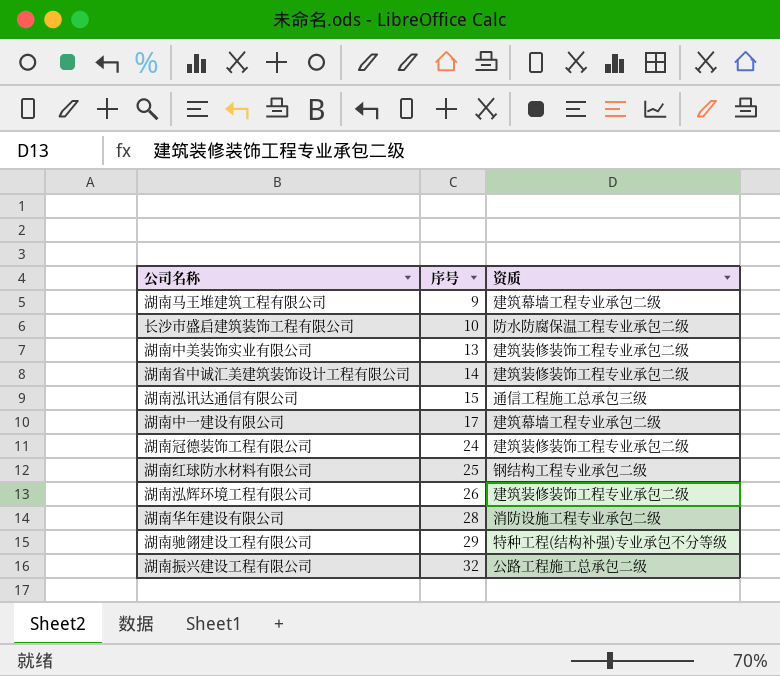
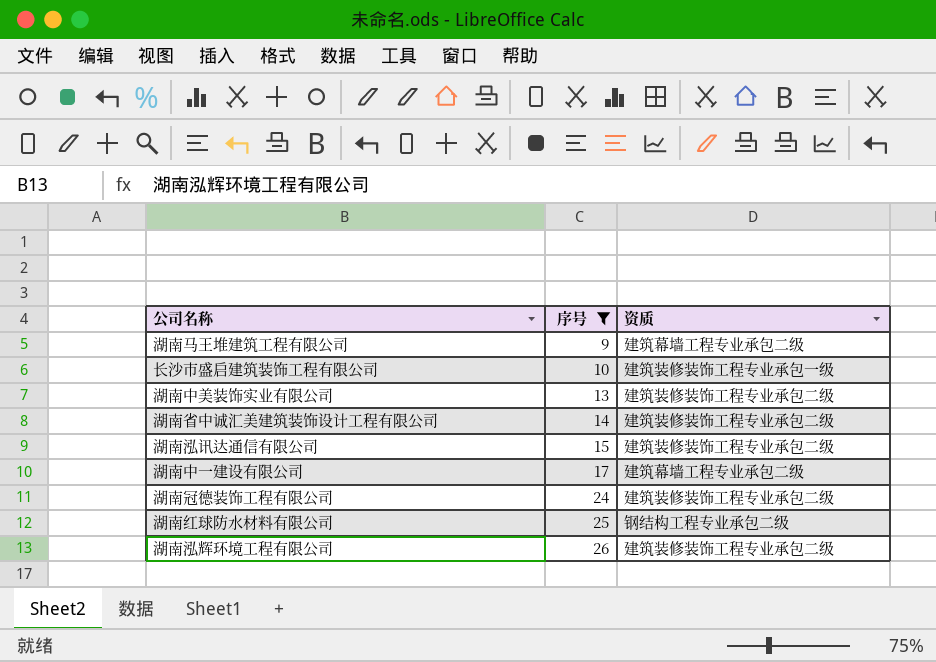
filter: none -> 序号 <= 26
长沙市盛启建筑装饰工程有限公司 | 资质: 防水防腐保温工程专业承包二级 -> 建筑装修装饰工程专业承包一级
湖南泓讯达通信有限公司 | 资质: 通信工程施工总承包三级 -> 建筑装修装饰工程专业承包二级

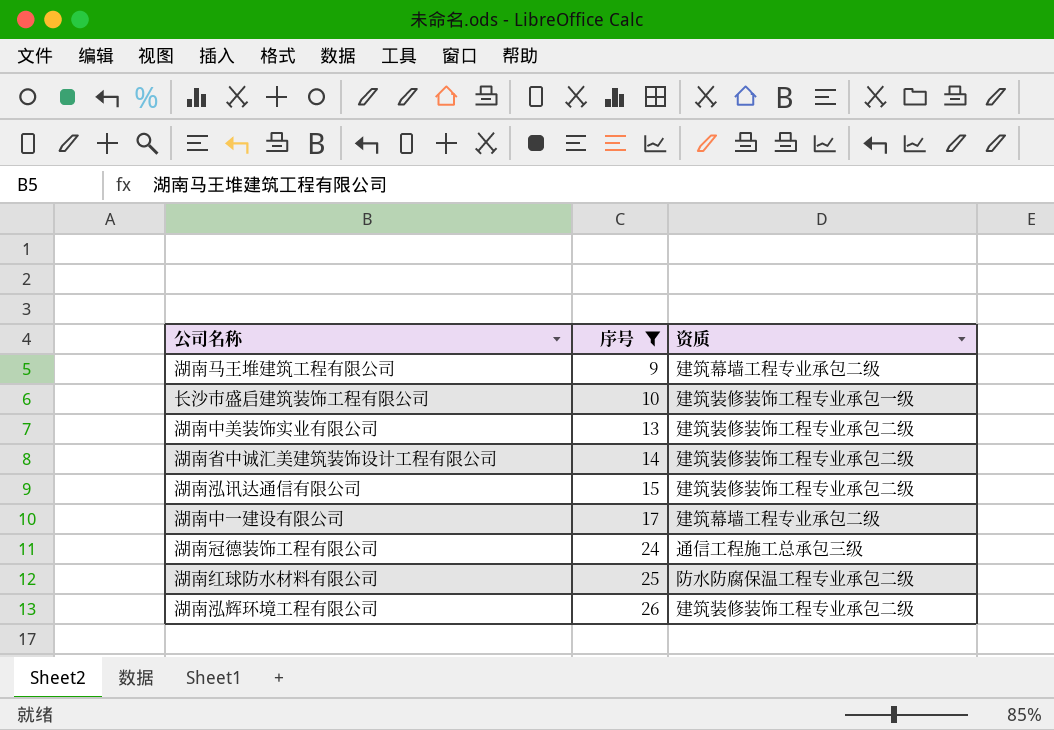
湖南冠德装饰工程有限公司 | 资质: 建筑装修装饰工程专业承包二级 -> 通信工程施工总承包三级
湖南红球防水材料有限公司 | 资质: 钢结构工程专业承包二级 -> 防水防腐保温工程专业承包二级

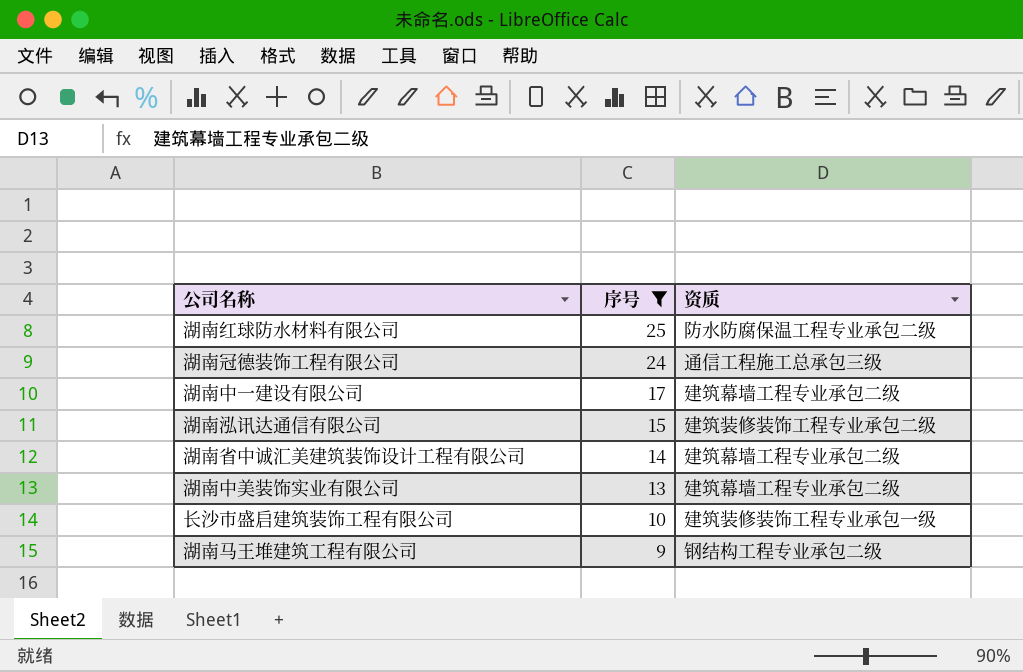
row order: 序号 ascending -> 序号 descending
row 湖南泓辉环境工程有限公司: 26 | 建筑装修装饰工程专业承包二级 -> none
湖南省中诚汇美建筑装饰设计工程有限公司 | 资质: 建筑装修装饰工程专业承包二级 -> 建筑幕墙工程专业承包二级
湖南中美装饰实业有限公司 | 资质: 建筑装修装饰工程专业承包二级 -> 建筑幕墙工程专业承包二级
湖南马王堆建筑工程有限公司 | 资质: 建筑幕墙工程专业承包二级 -> 钢结构工程专业承包二级

